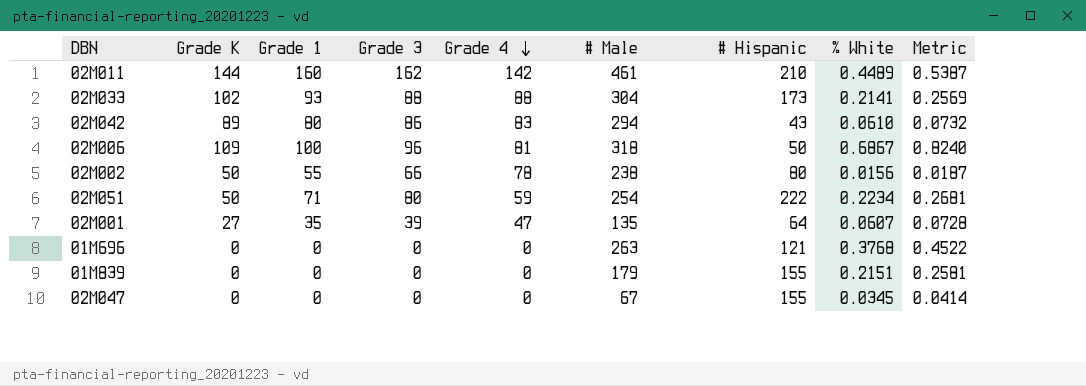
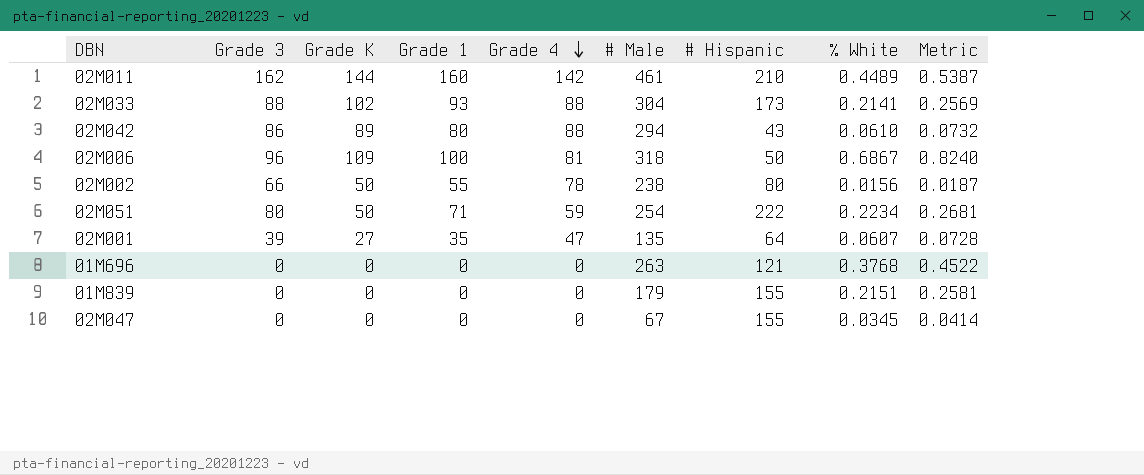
column Grade 3 | position: 4 -> 2
02M042 | Grade 4: 83 -> 88

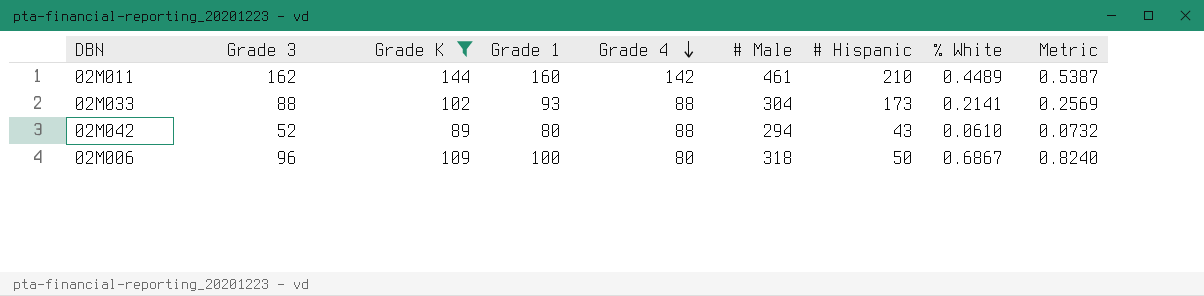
filter: none -> Grade K >= 89
02M042 | Grade 3: 86 -> 52
02M006 | Grade 4: 81 -> 80

